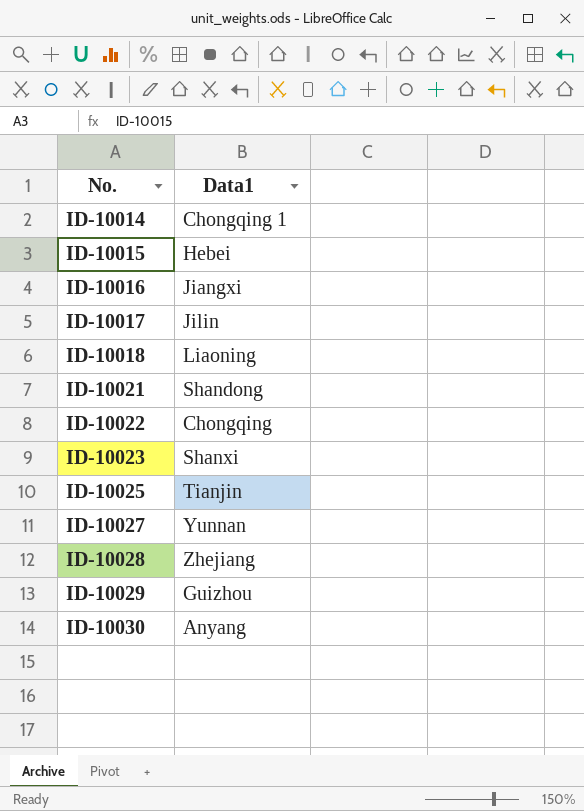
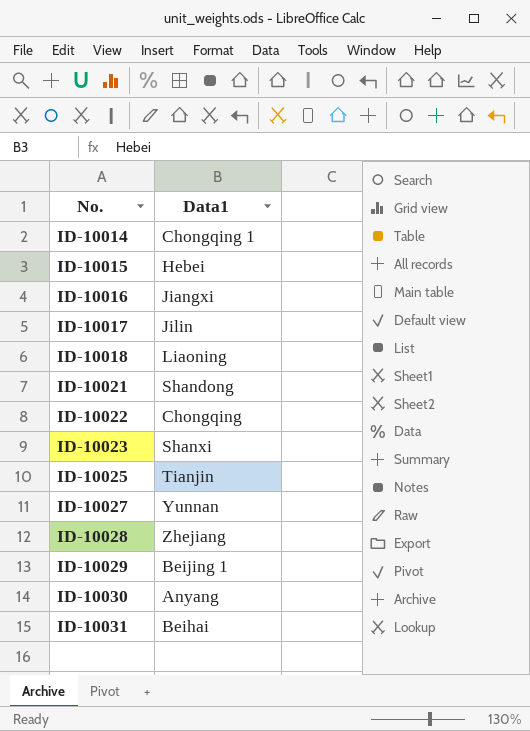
ID-10029 | Data1: Guizhou -> Beijing 1
row ID-10031: none -> Beihai

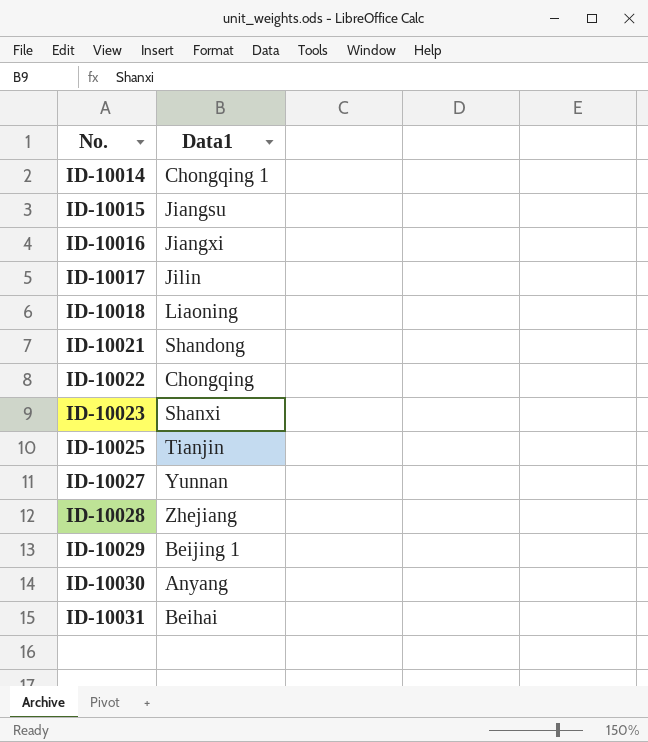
ID-10015 | Data1: Hebei -> Jiangsu

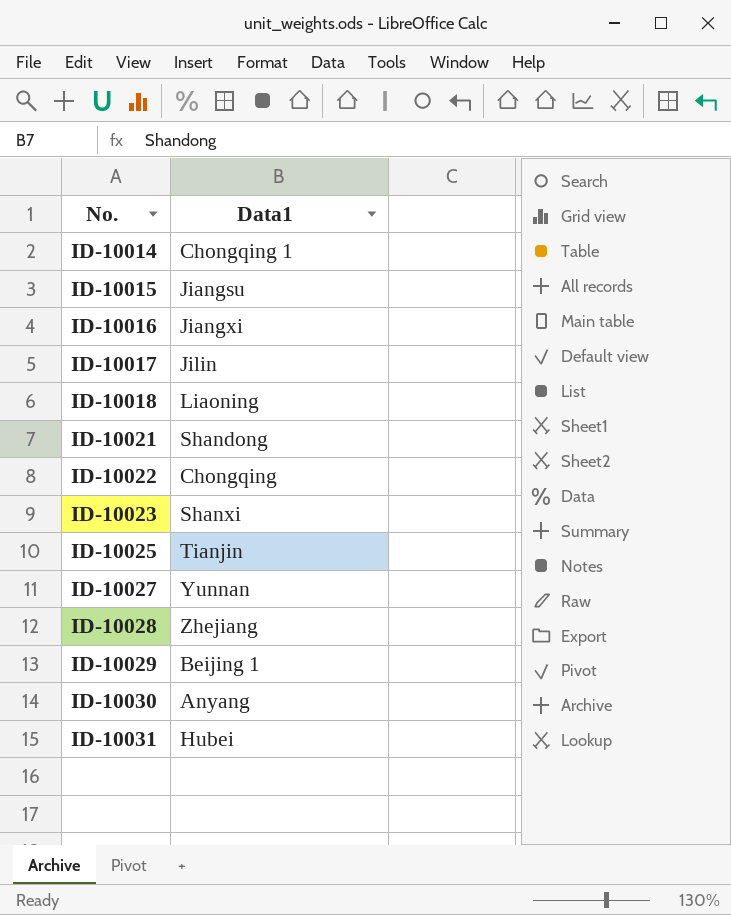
ID-10031 | Data1: Beihai -> Hubei

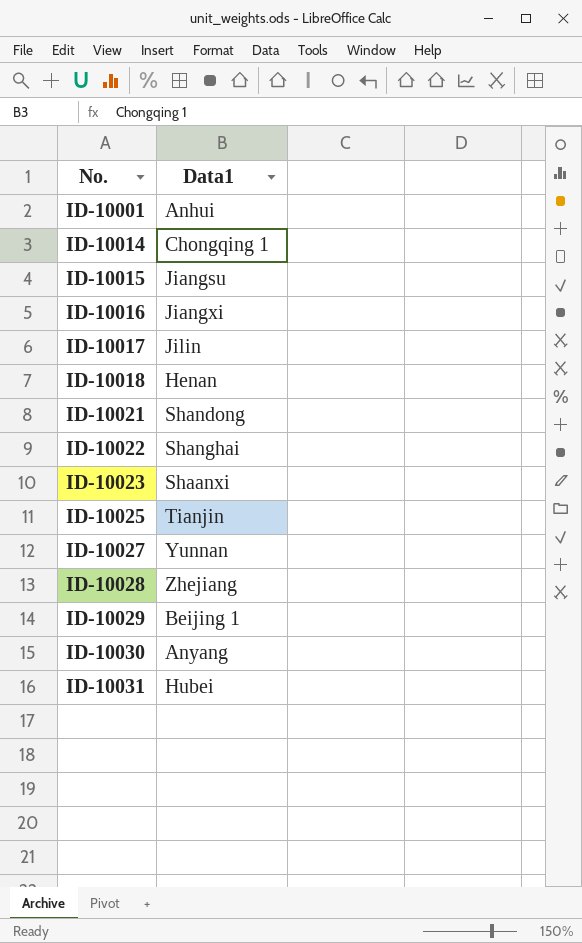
row ID-10001: none -> Anhui
ID-10018 | Data1: Liaoning -> Henan
ID-10022 | Data1: Chongqing -> Shanghai
ID-10023 | Data1: Shanxi -> Shaanxi

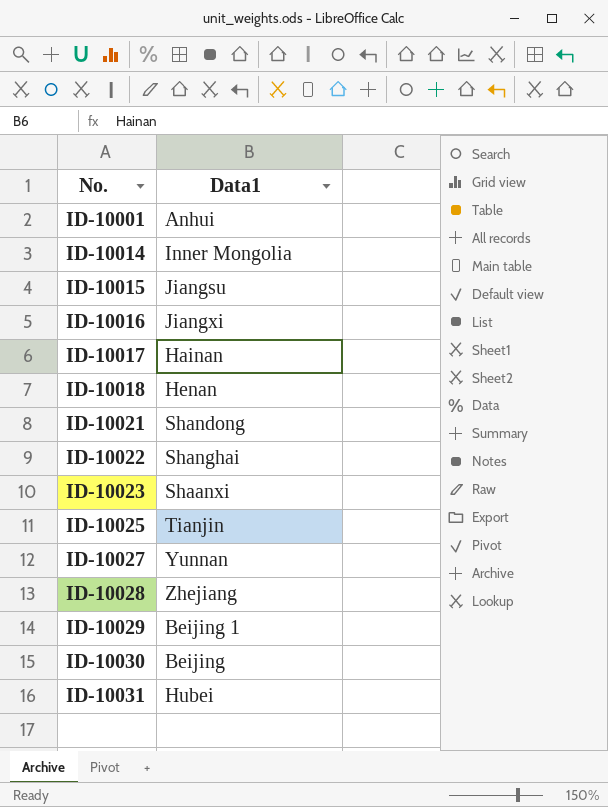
ID-10014 | Data1: Chongqing 1 -> Inner Mongolia
ID-10017 | Data1: Jilin -> Hainan
ID-10030 | Data1: Anyang -> Beijing

